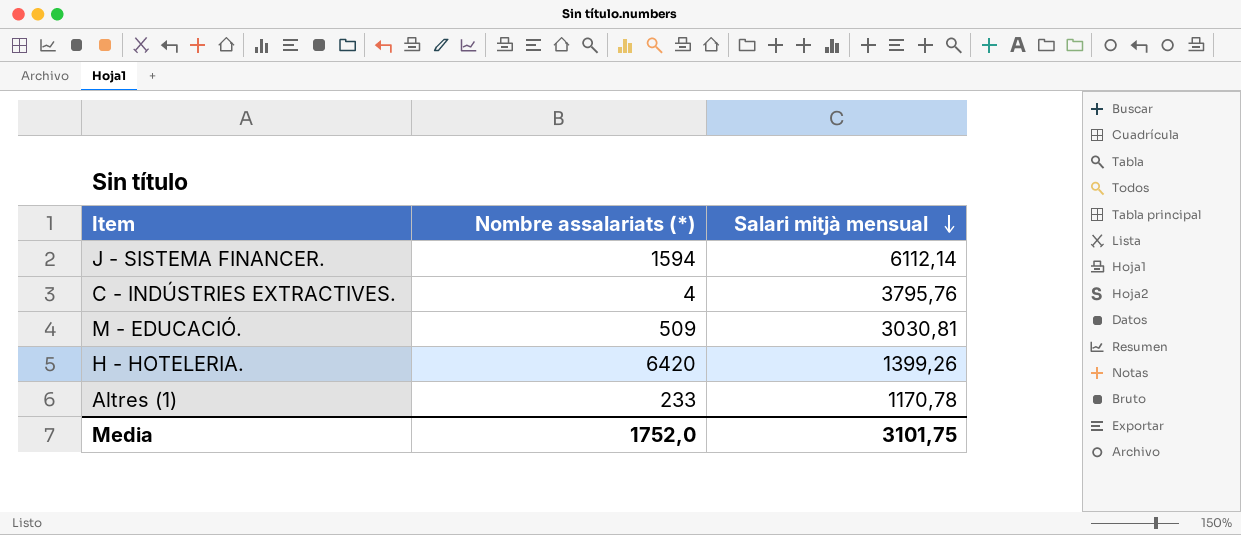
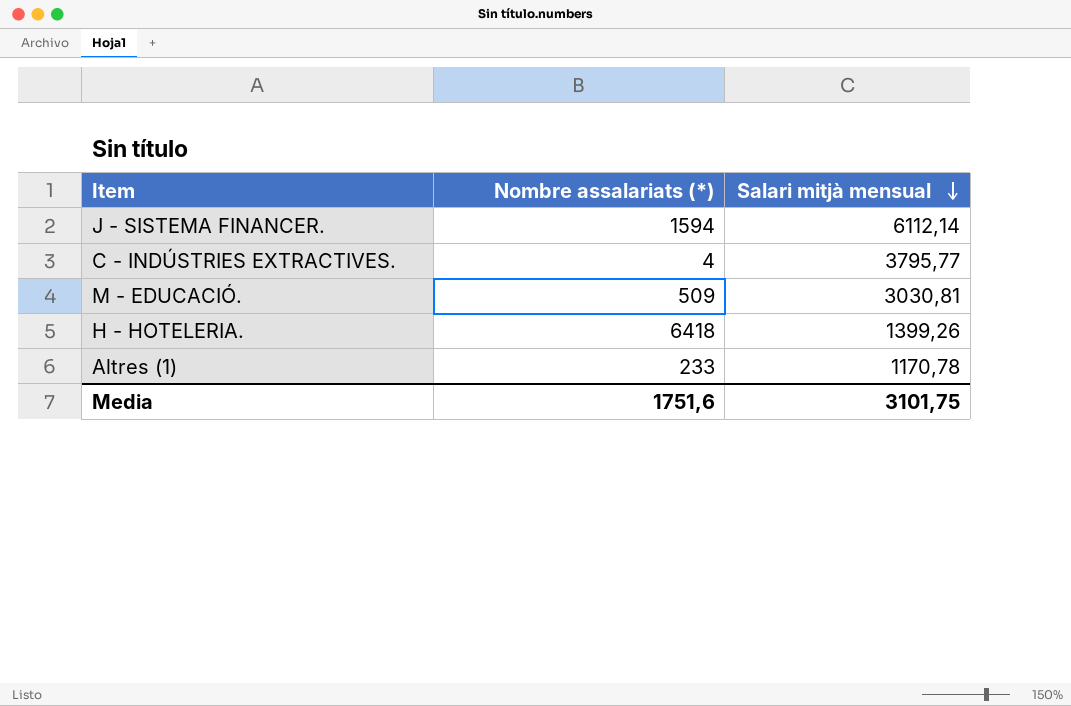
C - INDÚSTRIES EXTRACTIVES. | Salari mitjà mensual: 3795,76 -> 3795,77
H - HOTELERIA. | Nombre assalariats (*): 6420 -> 6418
Media | Nombre assalariats (*): 1752,0 -> 1751,6

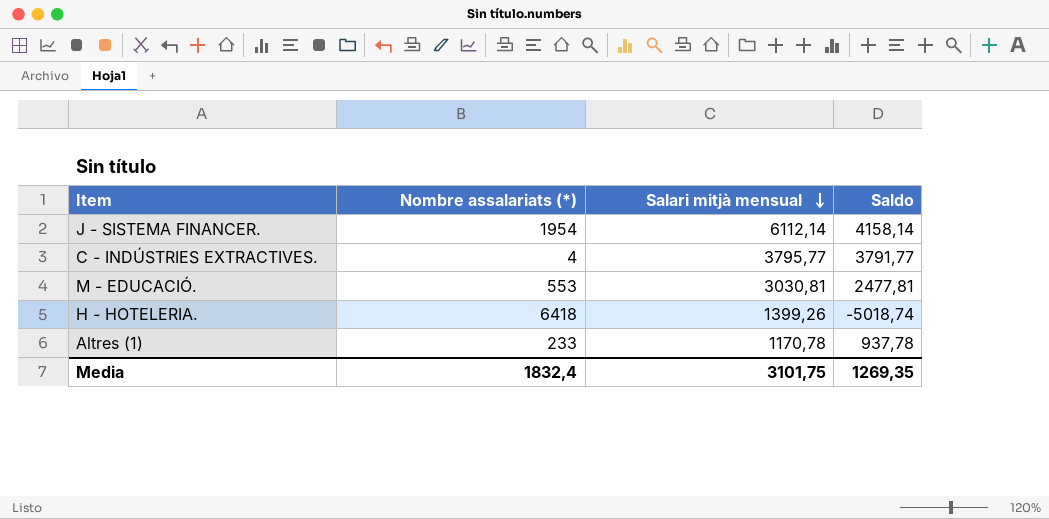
column Saldo | formula: none -> [Salari mitjà mensual] - [Nombre assalariats (*)]
J - SISTEMA FINANCER. | Nombre assalariats (*): 1594 -> 1954
M - EDUCACIÓ. | Nombre assalariats (*): 509 -> 553
Media | Nombre assalariats (*): 1751,6 -> 1832,4

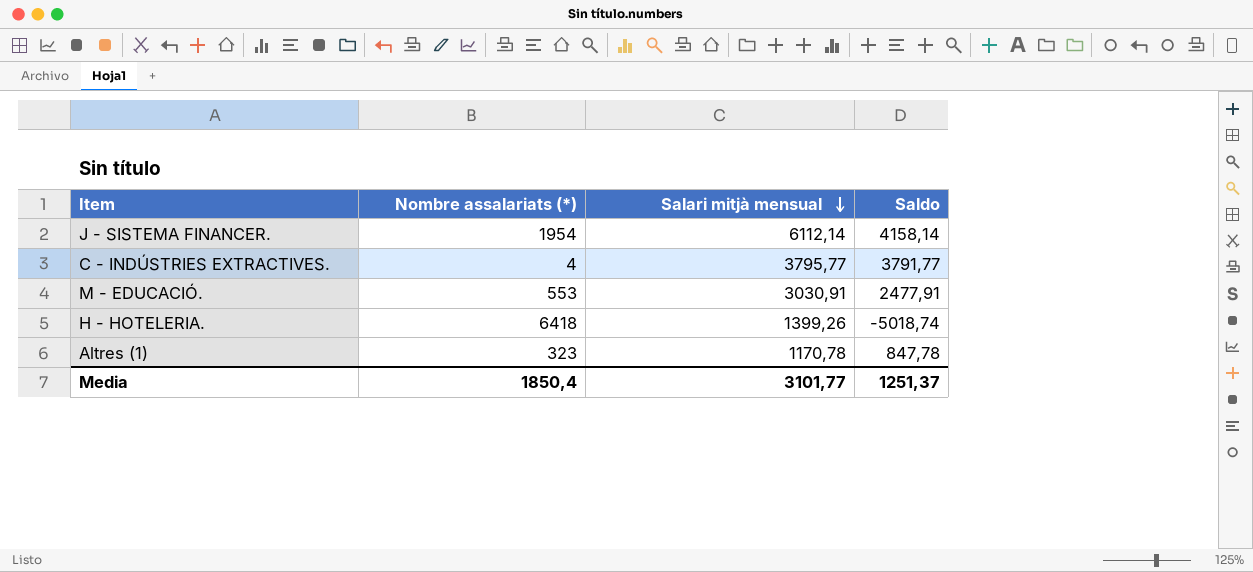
M - EDUCACIÓ. | Salari mitjà mensual: 3030,81 -> 3030,91
M - EDUCACIÓ. | Saldo: 2477,81 -> 2477,91
Altres (1) | Nombre assalariats (*): 233 -> 323
Altres (1) | Saldo: 937,78 -> 847,78
Media | Nombre assalariats (*): 1832,4 -> 1850,4
Media | Salari mitjà mensual: 3101,75 -> 3101,77
Media | Saldo: 1269,35 -> 1251,37

